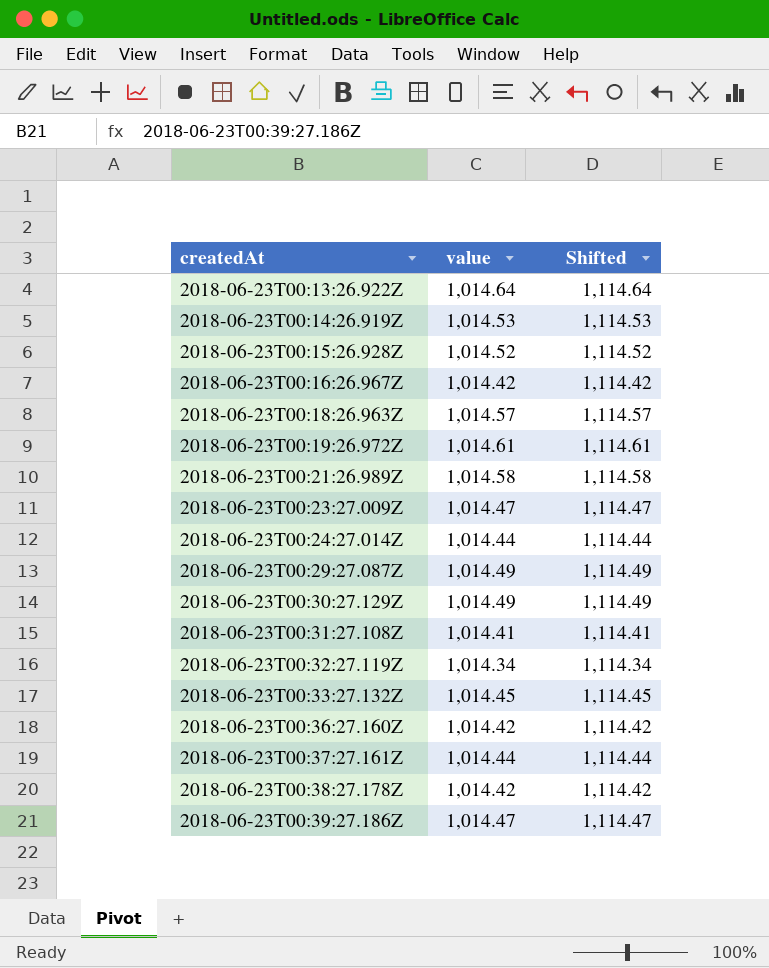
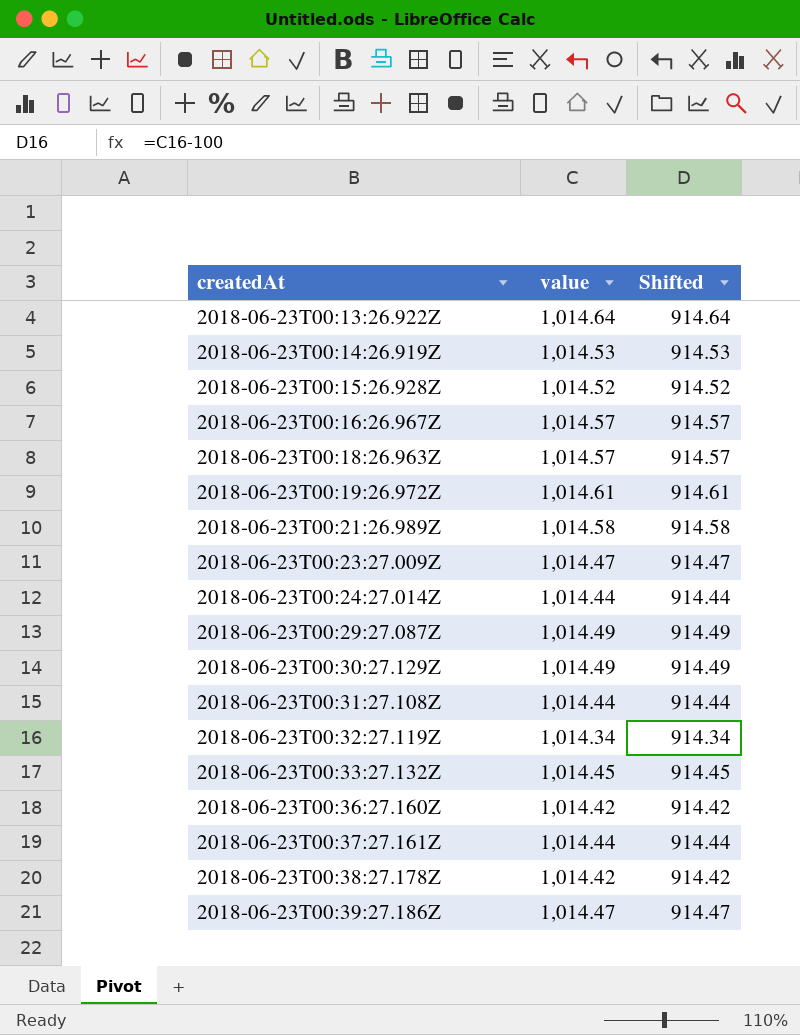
column Shifted | formula: [value] + 100 -> [value] - 100
2018-06-23T00:16:26.967Z | value: 1,014.42 -> 1,014.57
2018-06-23T00:31:27.108Z | value: 1,014.41 -> 1,014.44

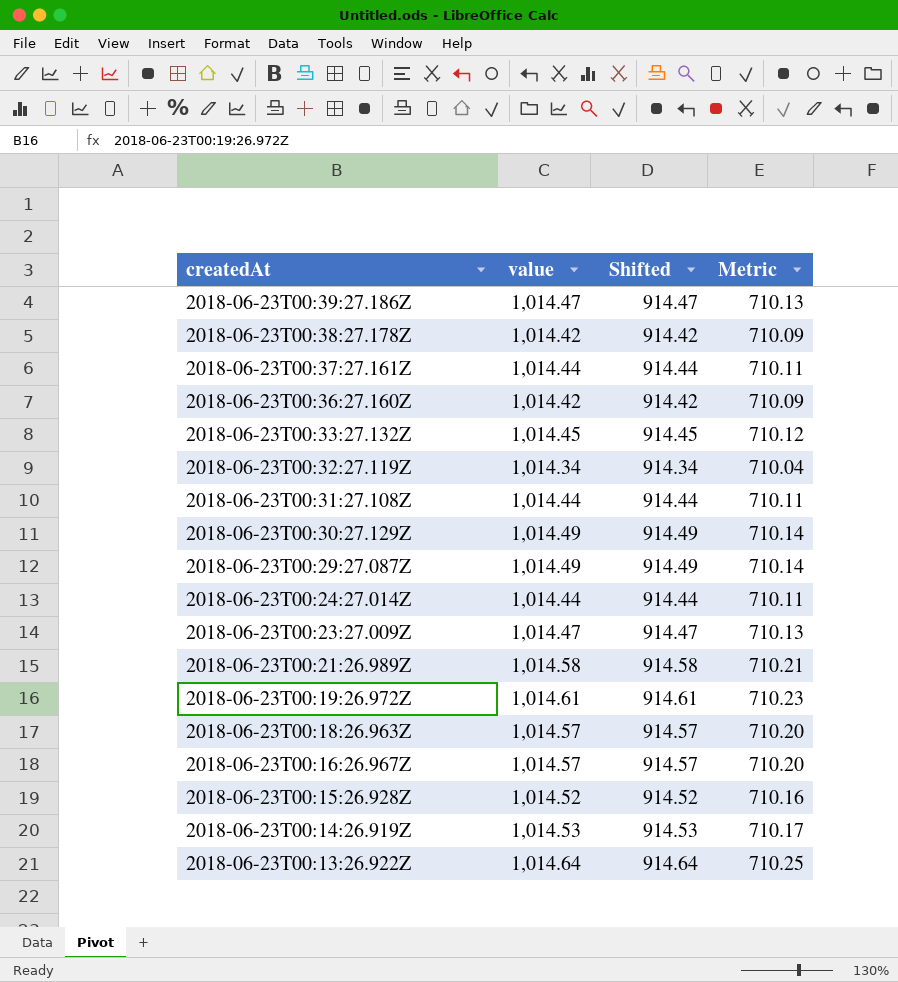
row order: createdAt ascending -> createdAt descending
column Metric | formula: none -> [value] * 0.7

